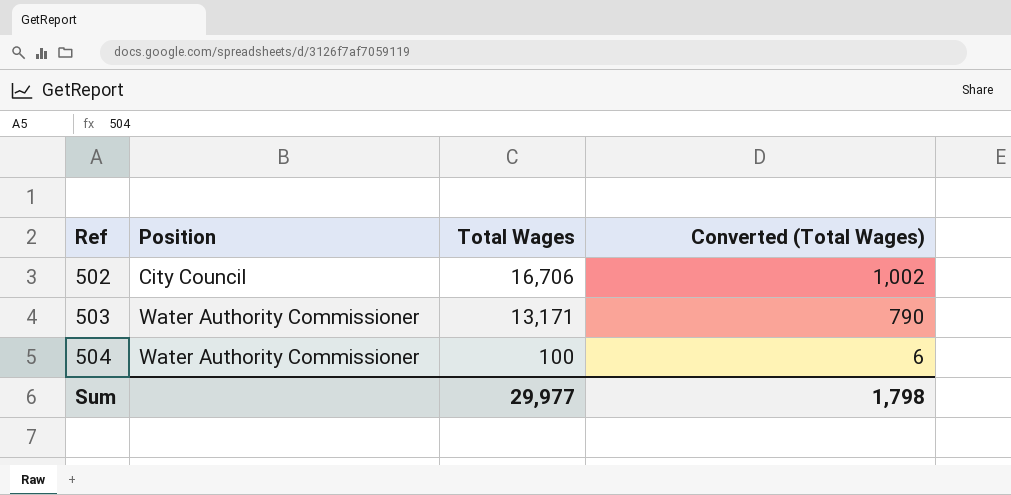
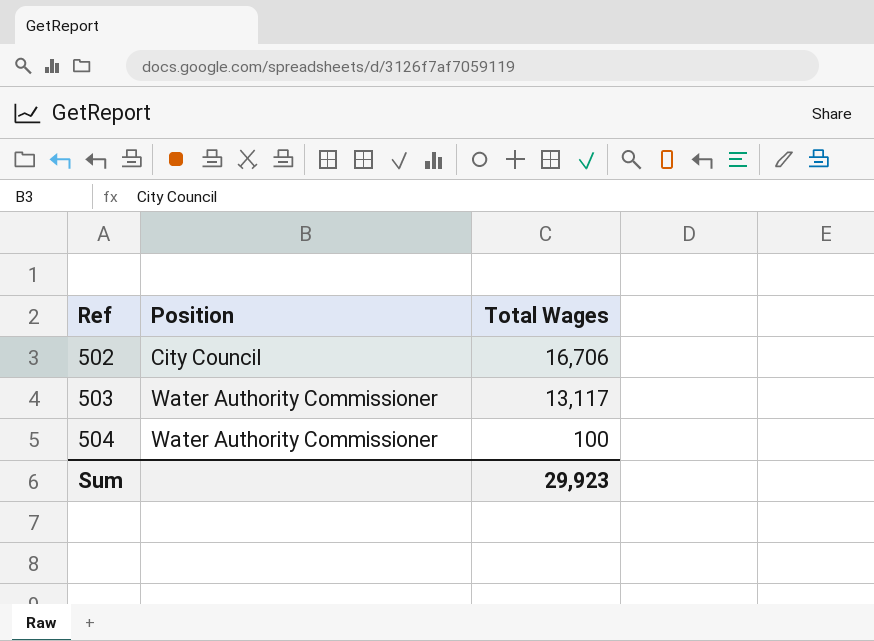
column Converted (Total Wages) | formula: [Total Wages] * 0.06 -> none
503 | Total Wages: 13,171 -> 13,117
Sum | Total Wages: 29,977 -> 29,923

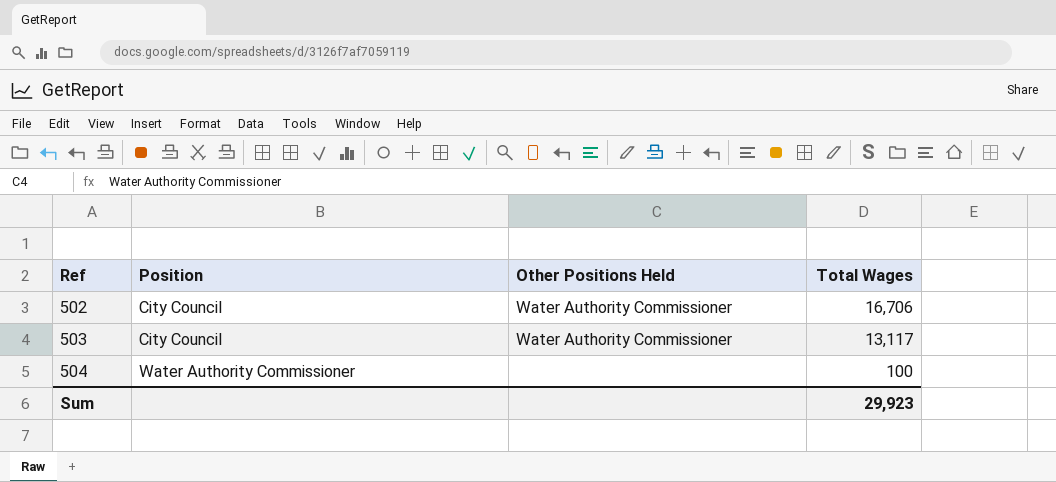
column Other Positions Held | position: none -> 3
503 | Position: Water Authority Commissioner -> City Council

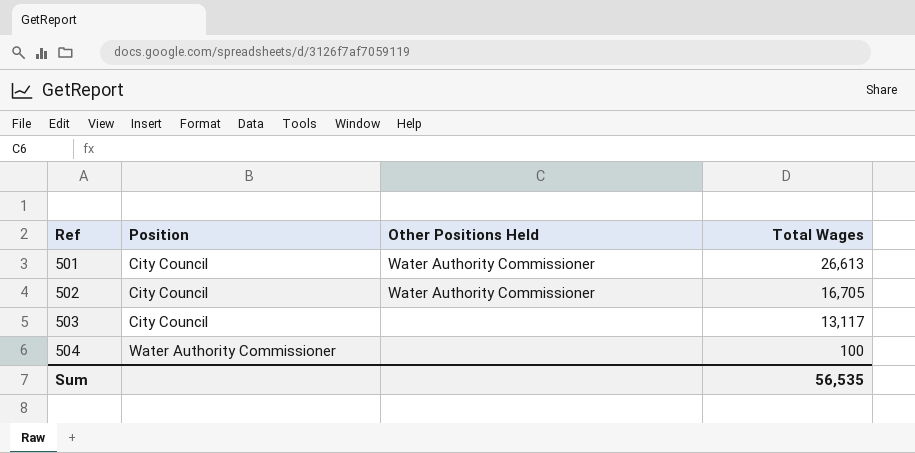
row 501: none -> City Council | Water Authority Commissioner | 26,613
502 | Total Wages: 16,706 -> 16,705
503 | Other Positions Held: Water Authority Commissioner -> none
Sum | Total Wages: 29,923 -> 56,535

